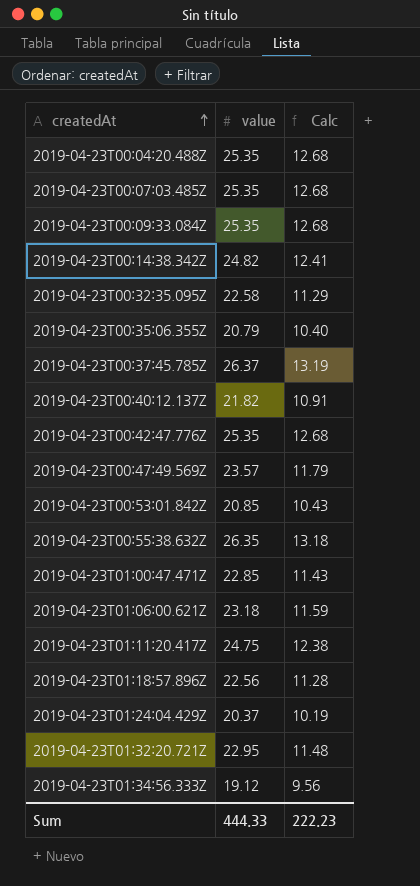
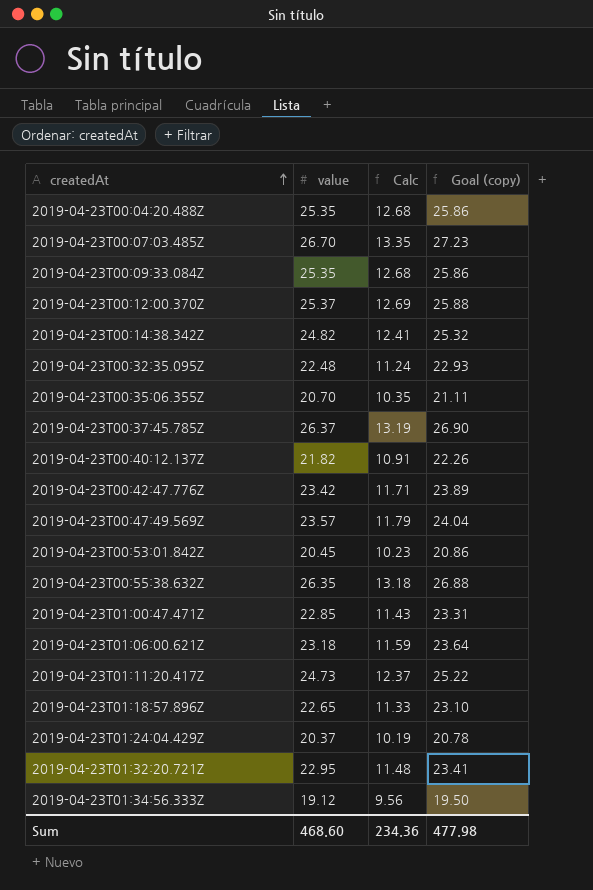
column Goal (copy) | formula: none -> [value] * 1.02
2019-04-23T00:07:03.485Z | value: 25.35 -> 26.70
2019-04-23T00:07:03.485Z | Calc: 12.68 -> 13.35
row 2019-04-23T00:12:00.370Z: none -> 25.37 | 12.69 | 25.88
2019-04-23T00:32:35.095Z | value: 22.58 -> 22.48
2019-04-23T00:32:35.095Z | Calc: 11.29 -> 11.24
2019-04-23T00:35:06.355Z | value: 20.79 -> 20.70
2019-04-23T00:35:06.355Z | Calc: 10.40 -> 10.35
2019-04-23T00:42:47.776Z | value: 25.35 -> 23.42
2019-04-23T00:42:47.776Z | Calc: 12.68 -> 11.71
2019-04-23T00:53:01.842Z | value: 20.85 -> 20.45
2019-04-23T00:53:01.842Z | Calc: 10.43 -> 10.23
2019-04-23T01:11:20.417Z | value: 24.75 -> 24.73
2019-04-23T01:11:20.417Z | Calc: 12.38 -> 12.37
2019-04-23T01:18:57.896Z | value: 22.56 -> 22.65
2019-04-23T01:18:57.896Z | Calc: 11.28 -> 11.33
Sum | value: 444.33 -> 468.60
Sum | Calc: 222.23 -> 234.36

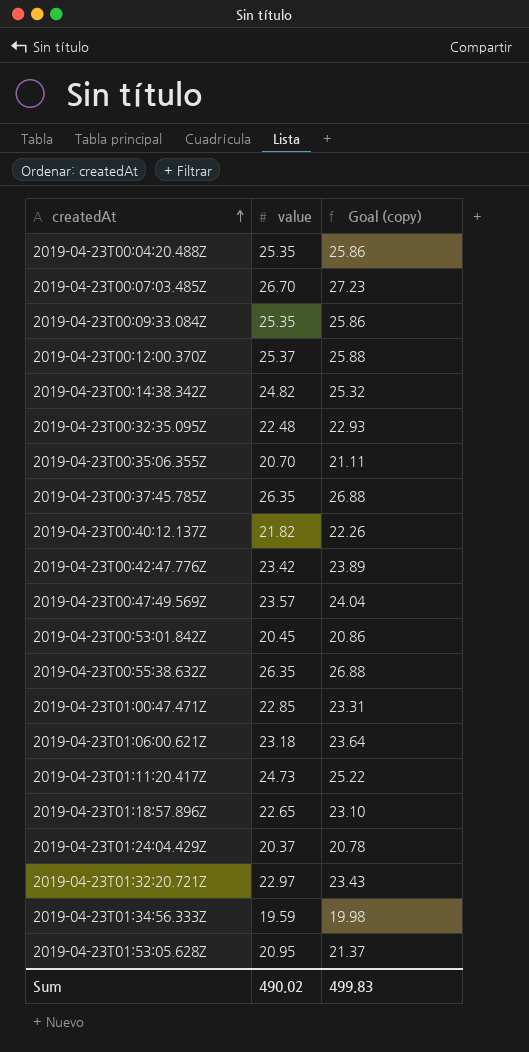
column Calc | formula: [value] * 0.5 -> none
2019-04-23T00:37:45.785Z | value: 26.37 -> 26.35
2019-04-23T00:37:45.785Z | Goal (copy): 26.90 -> 26.88
2019-04-23T01:32:20.721Z | value: 22.95 -> 22.97
2019-04-23T01:32:20.721Z | Goal (copy): 23.41 -> 23.43
2019-04-23T01:34:56.333Z | value: 19.12 -> 19.59
2019-04-23T01:34:56.333Z | Goal (copy): 19.50 -> 19.98
row 2019-04-23T01:53:05.628Z: none -> 20.95 | 21.37
Sum | value: 468.60 -> 490.02
Sum | Goal (copy): 477.98 -> 499.83

